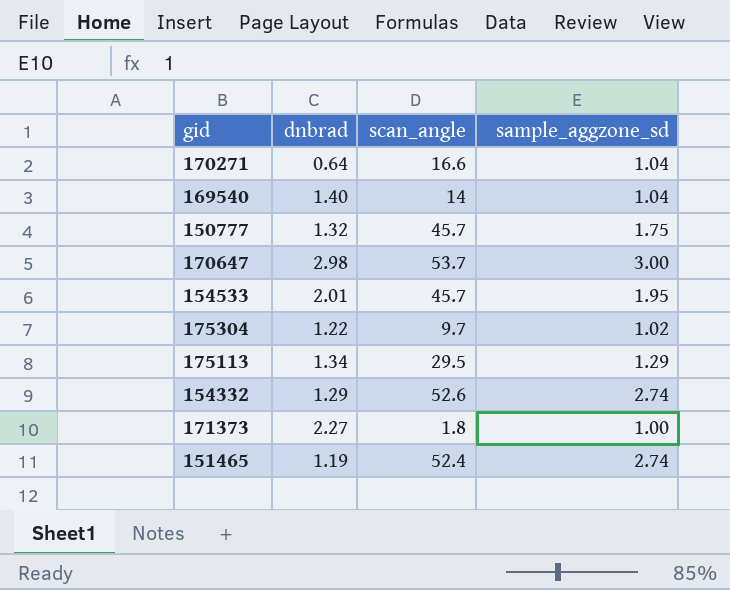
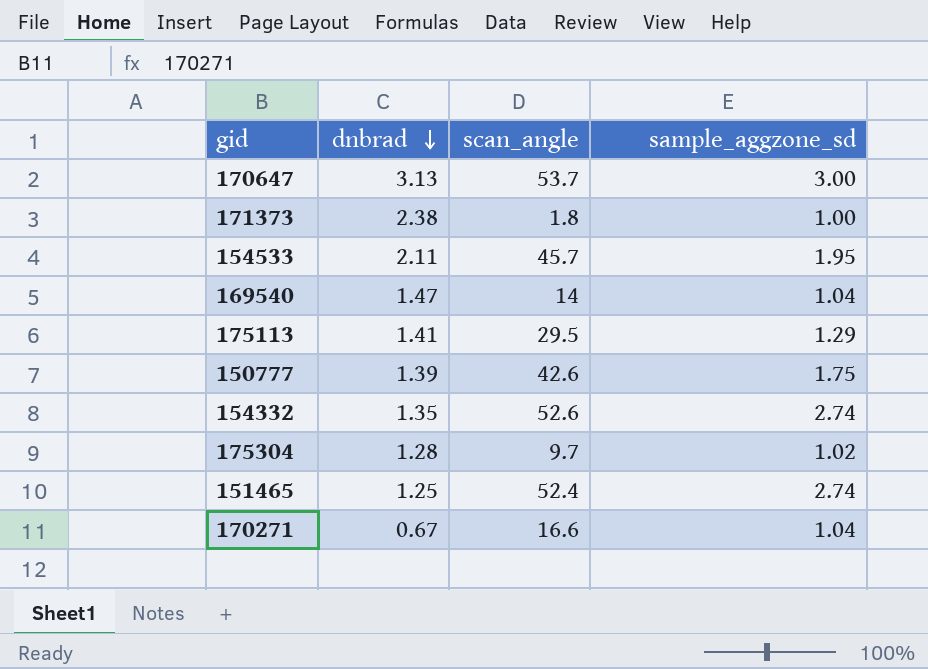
row order: none -> dnbrad descending
170647 | dnbrad: 2.98 -> 3.13
171373 | dnbrad: 2.27 -> 2.38
154533 | dnbrad: 2.01 -> 2.11
169540 | dnbrad: 1.40 -> 1.47
175113 | dnbrad: 1.34 -> 1.41
150777 | dnbrad: 1.32 -> 1.39
150777 | scan_angle: 45.7 -> 42.6
154332 | dnbrad: 1.29 -> 1.35
175304 | dnbrad: 1.22 -> 1.28
151465 | dnbrad: 1.19 -> 1.25
170271 | dnbrad: 0.64 -> 0.67

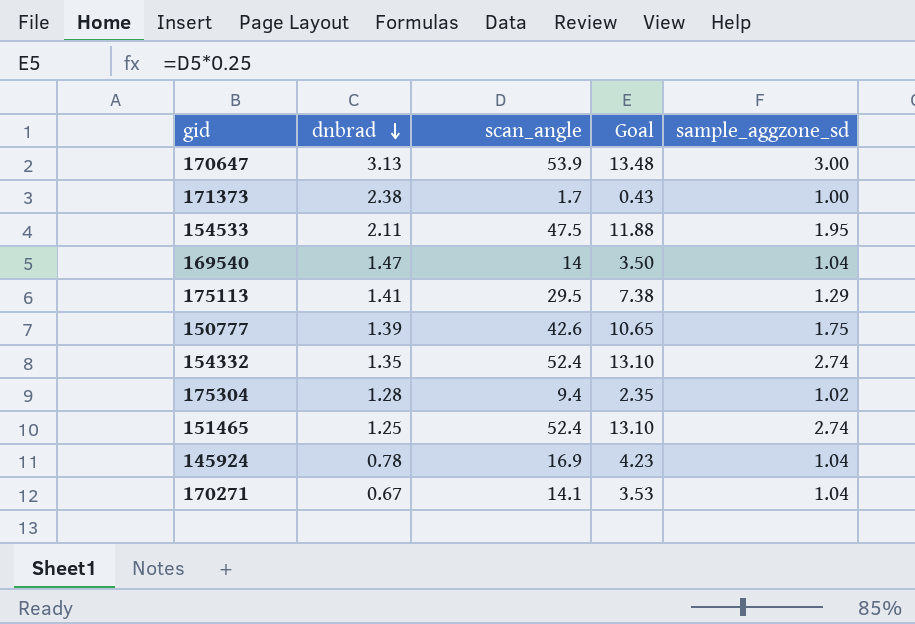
column Goal | formula: none -> [scan_angle] * 0.25
170647 | scan_angle: 53.7 -> 53.9
171373 | scan_angle: 1.8 -> 1.7
154533 | scan_angle: 45.7 -> 47.5
154332 | scan_angle: 52.6 -> 52.4
175304 | scan_angle: 9.7 -> 9.4
row 145924: none -> 0.78 | 16.9 | 4.23 | 1.04
170271 | scan_angle: 16.6 -> 14.1

